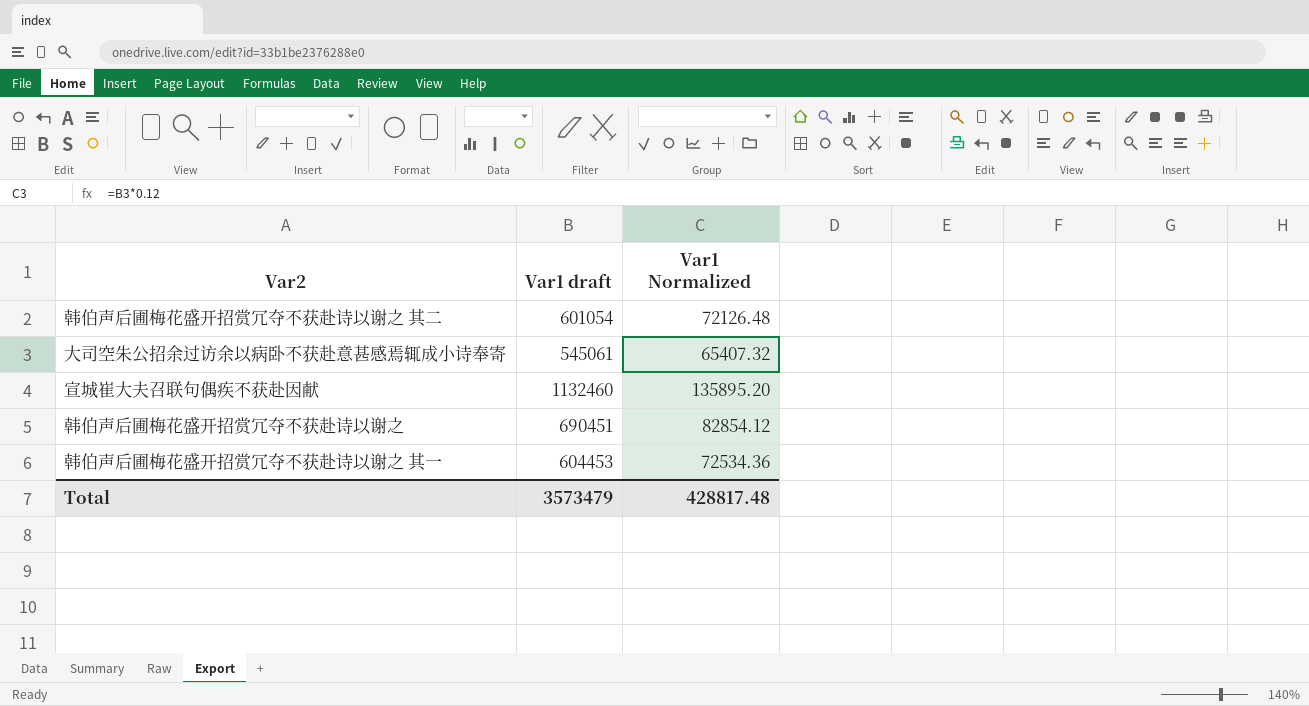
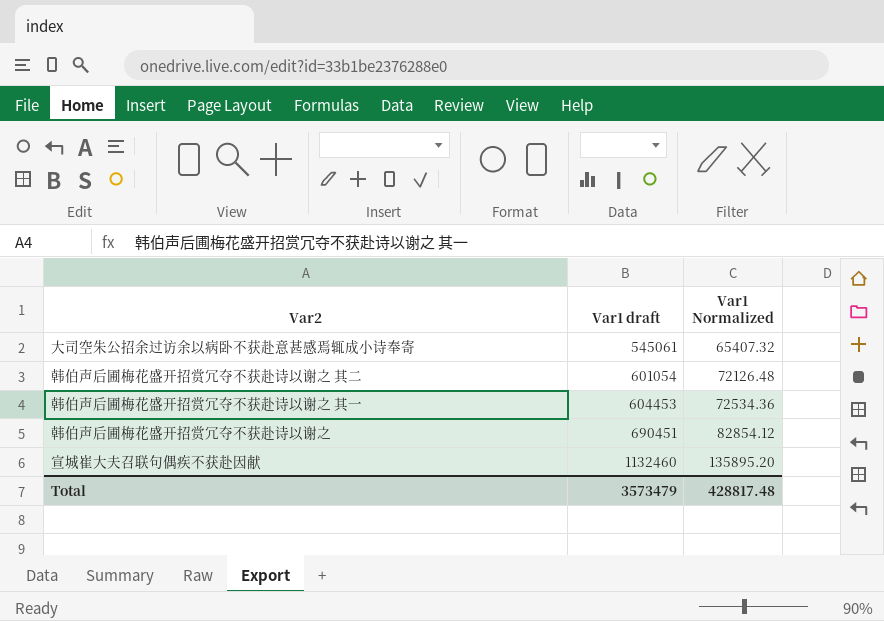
row order: none -> Var1 draft ascending

